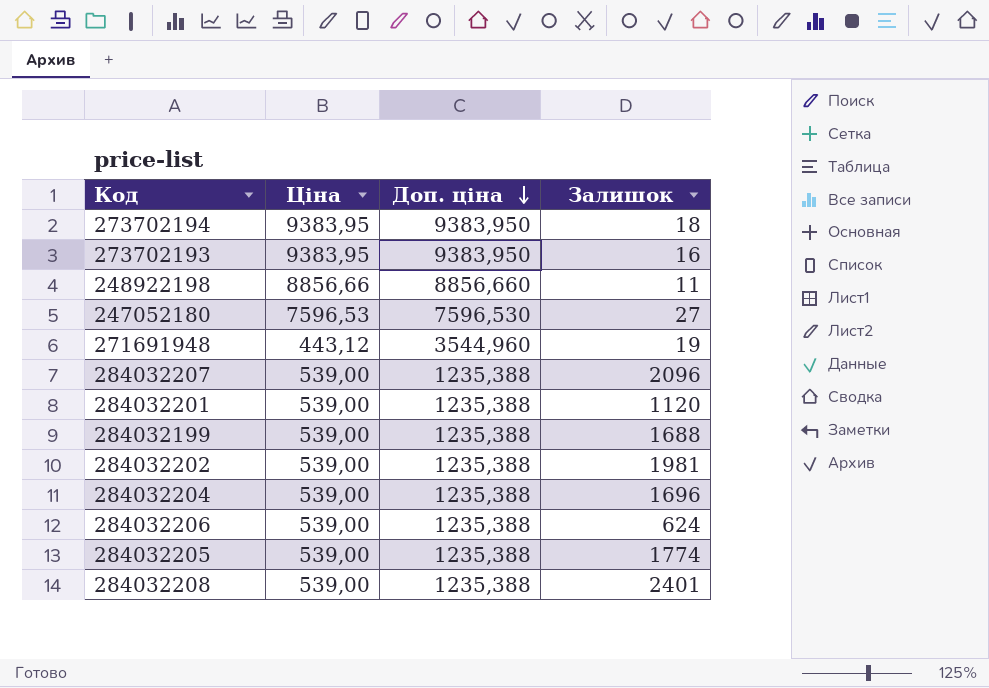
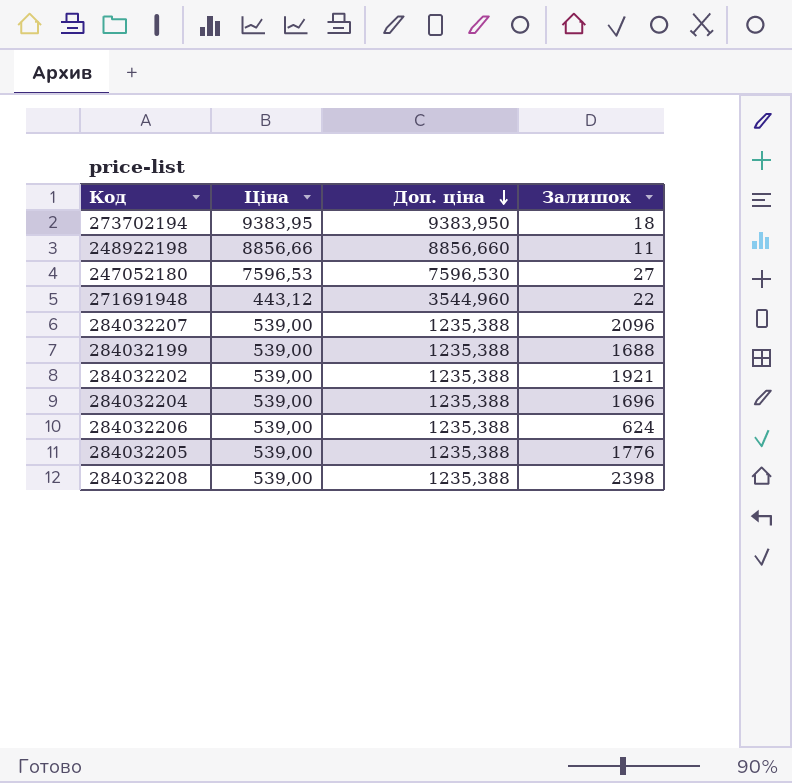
row 273702193: 9383,95 | 9383,950 | 16 -> none
row 284032201: 539,00 | 1235,388 | 1120 -> none
271691948 | Залишок: 19 -> 22
284032202 | Залишок: 1981 -> 1921
284032205 | Залишок: 1774 -> 1776
284032208 | Залишок: 2401 -> 2398

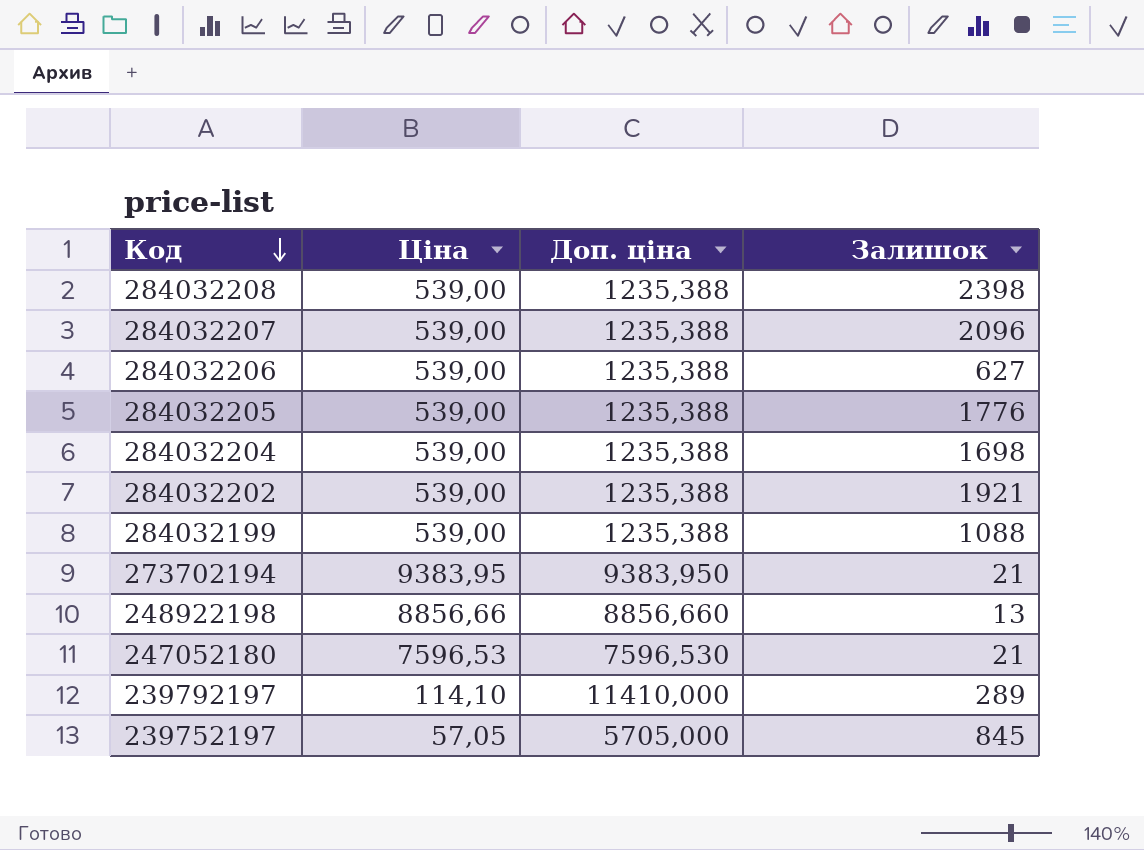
row order: Доп. ціна descending -> Код descending
row 271691948: 443,12 | 3544,960 | 22 -> none
284032206 | Залишок: 624 -> 627
284032204 | Залишок: 1696 -> 1698
284032199 | Залишок: 1688 -> 1088
273702194 | Залишок: 18 -> 21
248922198 | Залишок: 11 -> 13
247052180 | Залишок: 27 -> 21
row 239792197: none -> 114,10 | 11410,000 | 289
row 239752197: none -> 57,05 | 5705,000 | 845

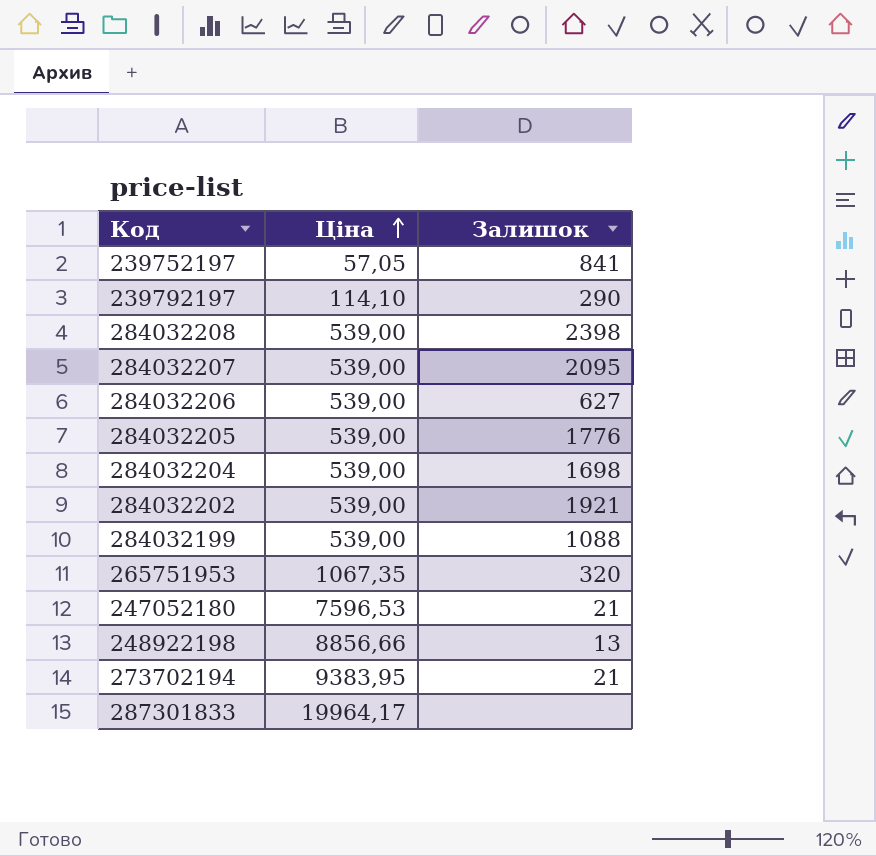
row order: Код descending -> Ціна ascending
column Доп. ціна | position: 3 -> none
239752197 | Залишок: 845 -> 841
239792197 | Залишок: 289 -> 290
284032207 | Залишок: 2096 -> 2095
row 265751953: none -> 1067,35 | 320
row 287301833: none -> 19964,17 | none

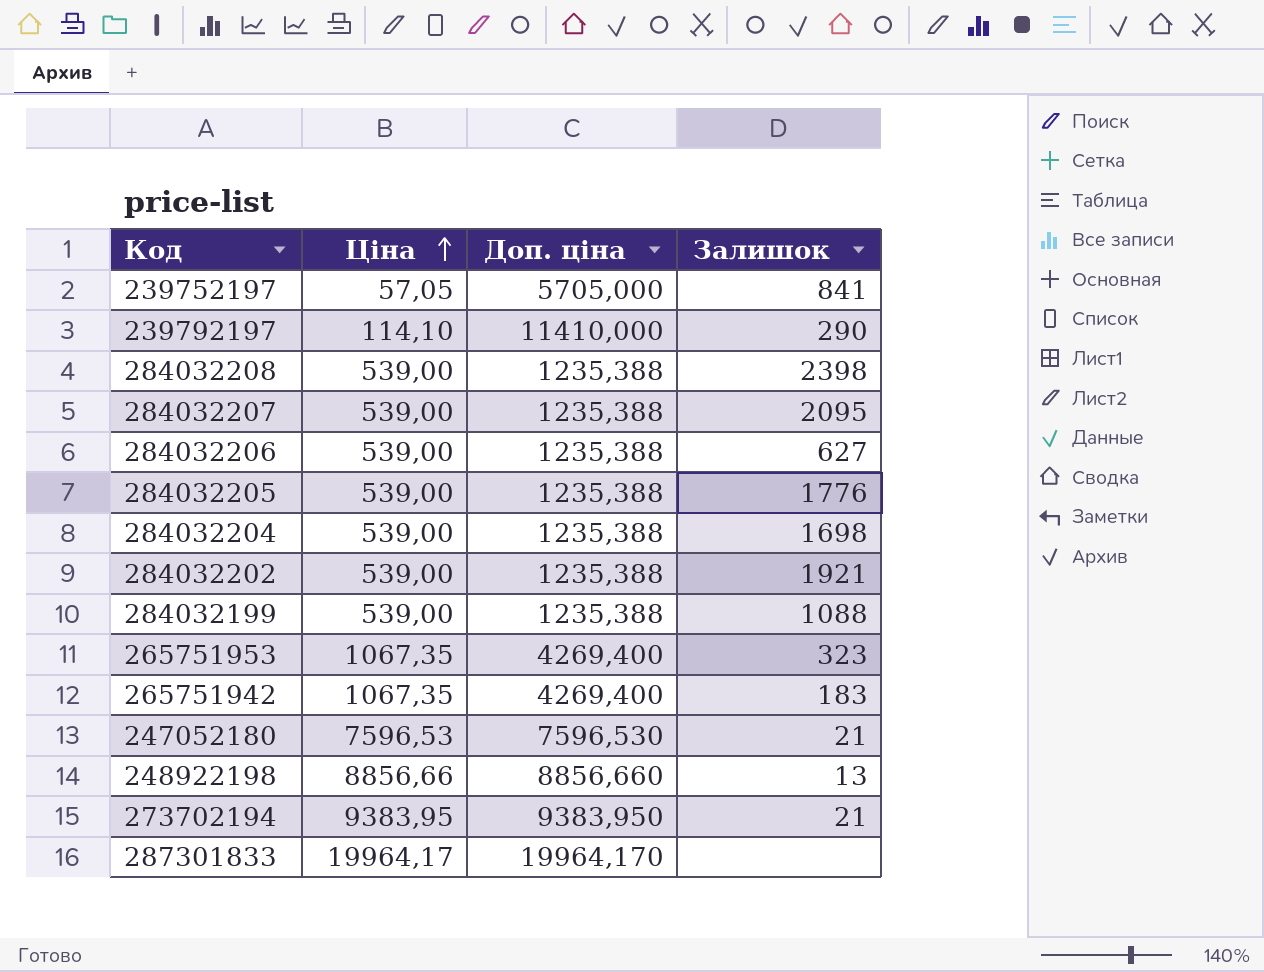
column Доп. ціна | position: none -> 3
265751953 | Залишок: 320 -> 323
row 265751942: none -> 1067,35 | 4269,400 | 183

